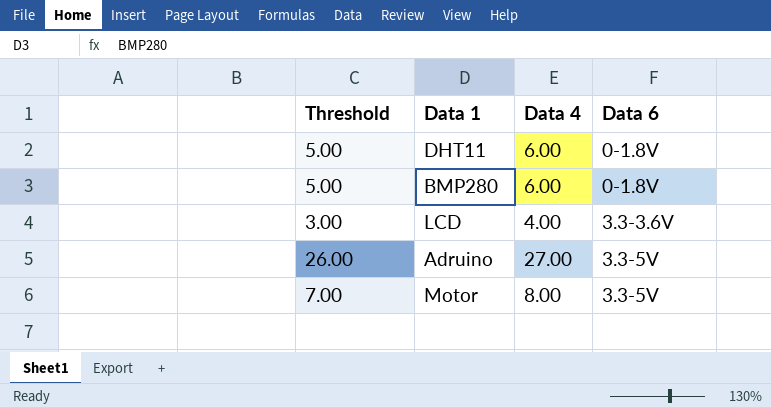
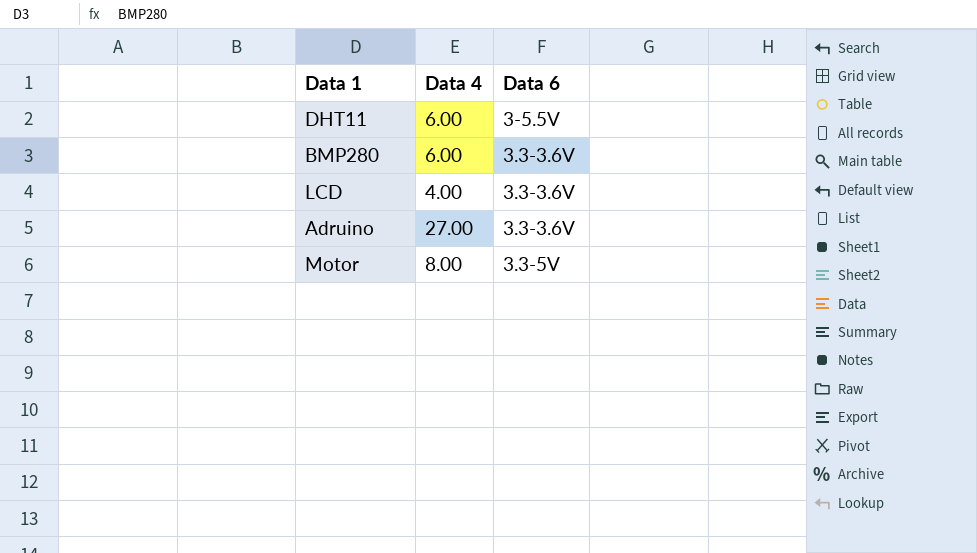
column Threshold | formula: [Data 4] - 1 -> none
DHT11 | Data 6: 0-1.8V -> 3-5.5V
BMP280 | Data 6: 0-1.8V -> 3.3-3.6V
Adruino | Data 6: 3.3-5V -> 3.3-3.6V

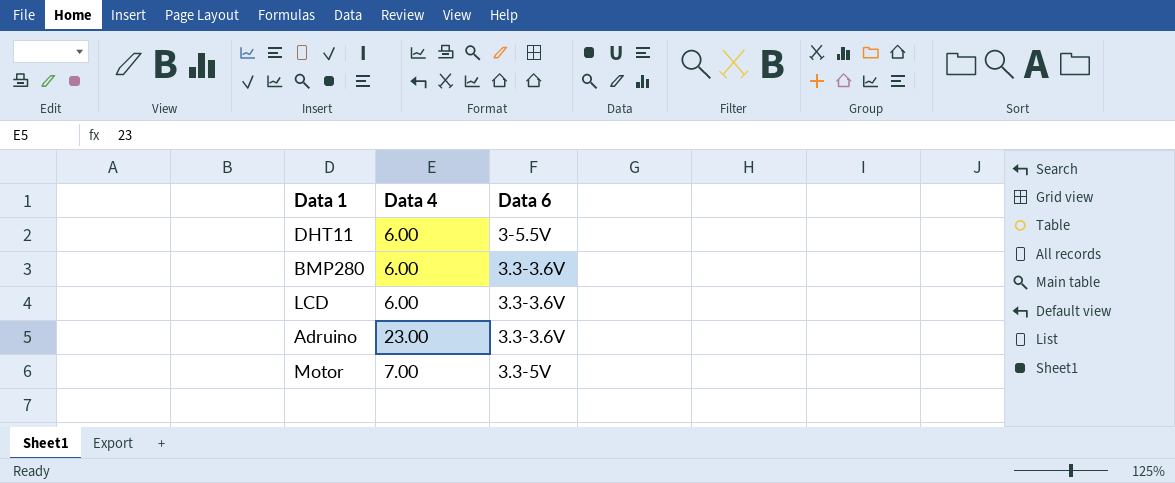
LCD | Data 4: 4.00 -> 6.00
Adruino | Data 4: 27.00 -> 23.00
Motor | Data 4: 8.00 -> 7.00

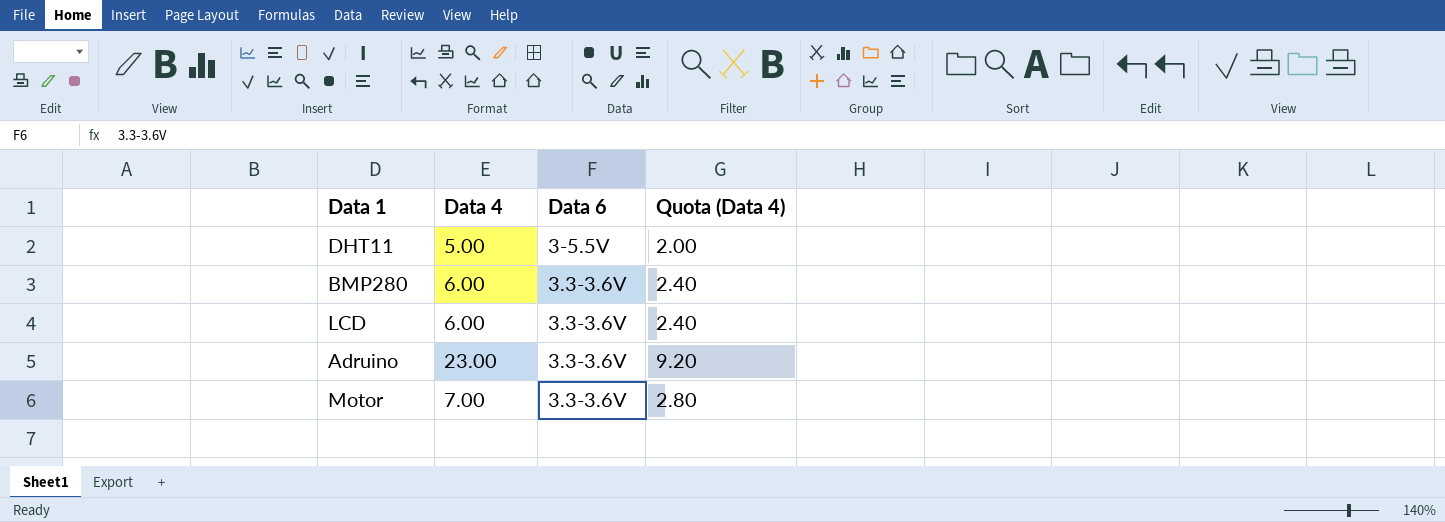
column Quota (Data 4) | formula: none -> [Data 4] * 0.4
DHT11 | Data 4: 6.00 -> 5.00
Motor | Data 6: 3.3-5V -> 3.3-3.6V

